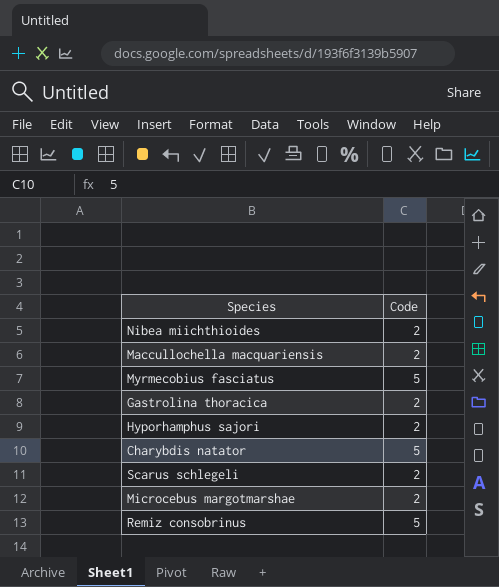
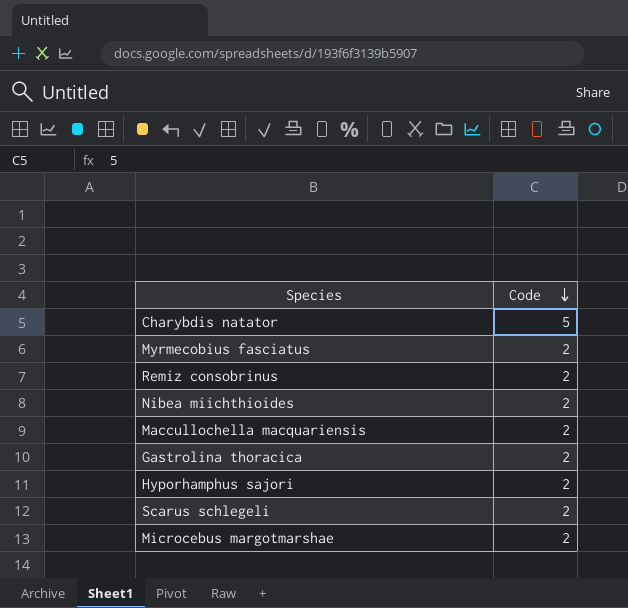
row order: none -> Code descending
Myrmecobius fasciatus | Code: 5 -> 2
Remiz consobrinus | Code: 5 -> 2

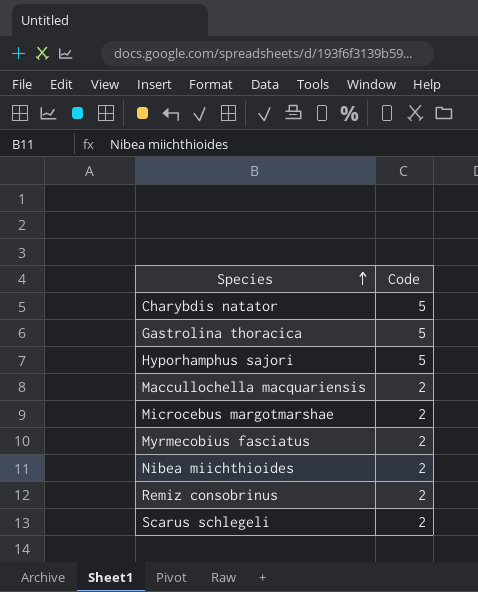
row order: Code descending -> Species ascending
Gastrolina thoracica | Code: 2 -> 5
Hyporhamphus sajori | Code: 2 -> 5

